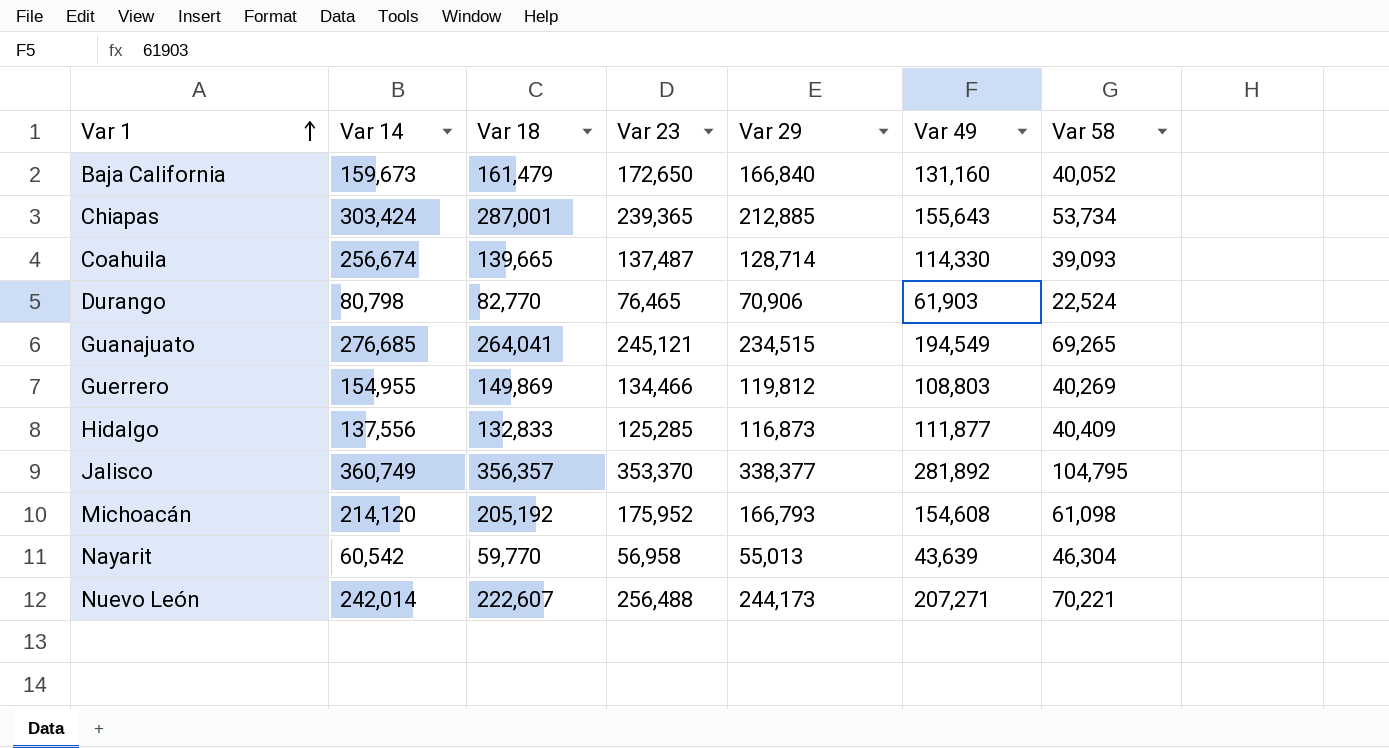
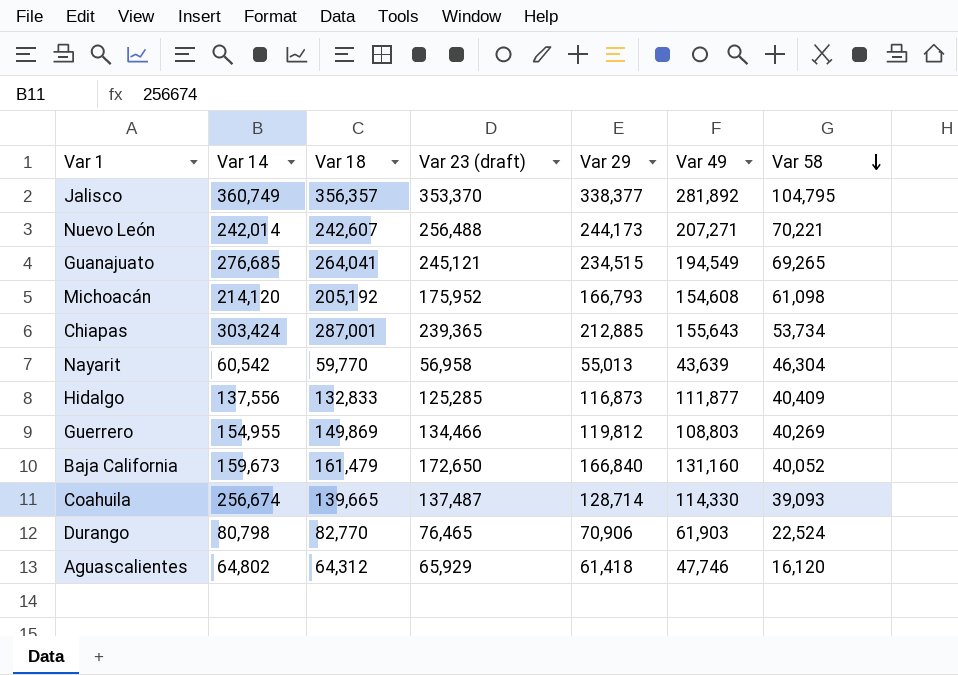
row order: Var 1 ascending -> Var 58 descending
column name: Var 23 -> Var 23 (draft)
Nuevo León | Var 18: 222,607 -> 242,607
row Aguascalientes: none -> 64,802 | 64,312 | 65,929 | 61,418 | 47,746 | 16,120

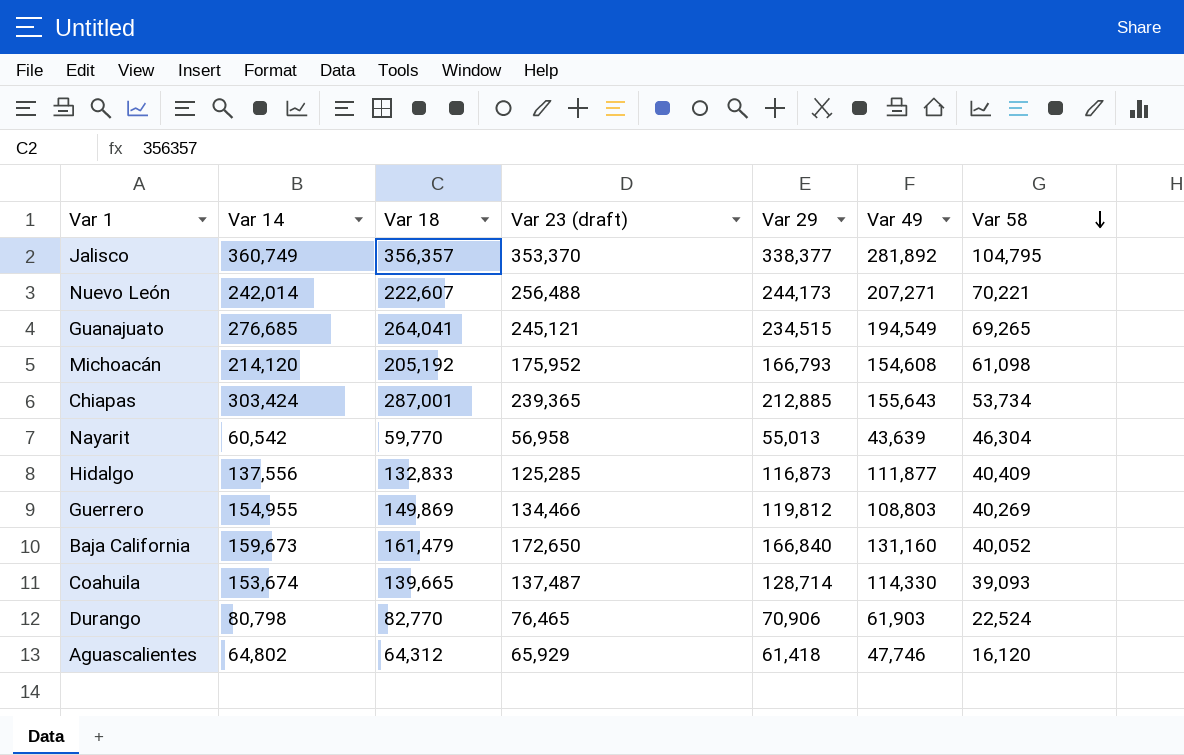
Nuevo León | Var 18: 242,607 -> 222,607
Coahuila | Var 14: 256,674 -> 153,674

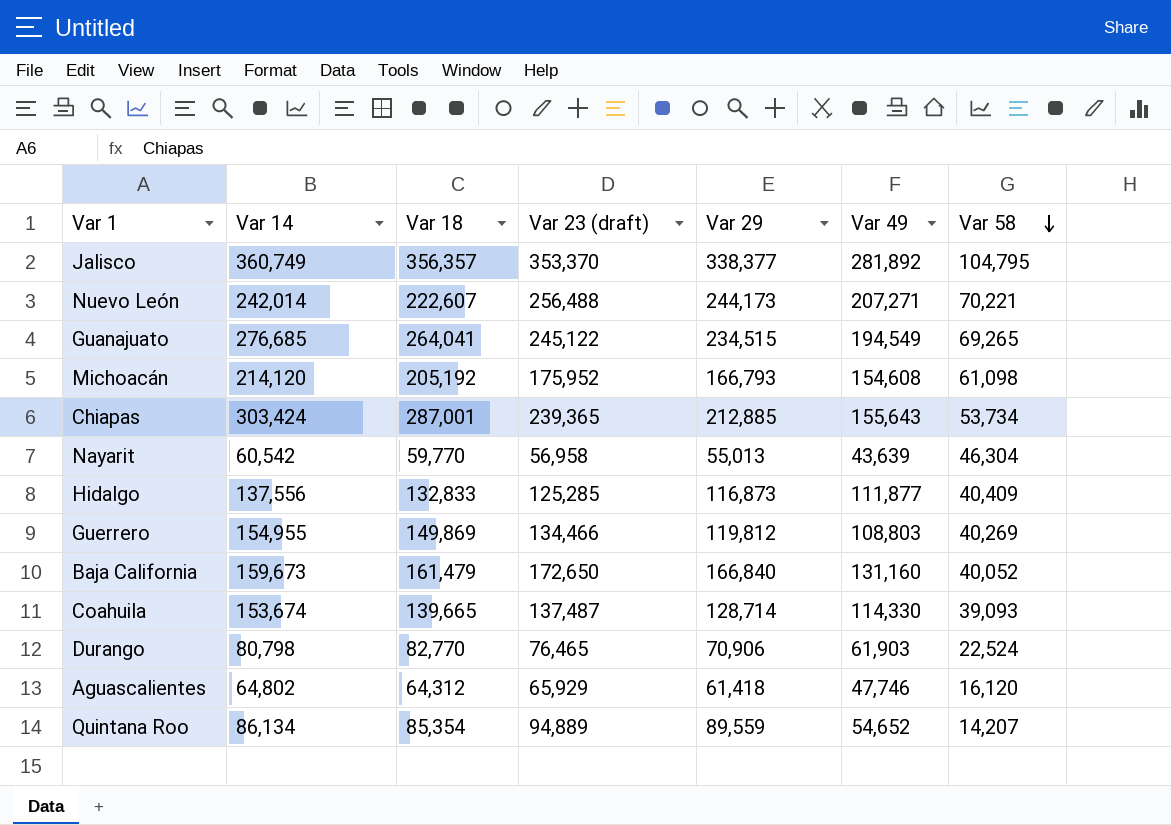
Guanajuato | Var 23 (draft): 245,121 -> 245,122
row Quintana Roo: none -> 86,134 | 85,354 | 94,889 | 89,559 | 54,652 | 14,207

